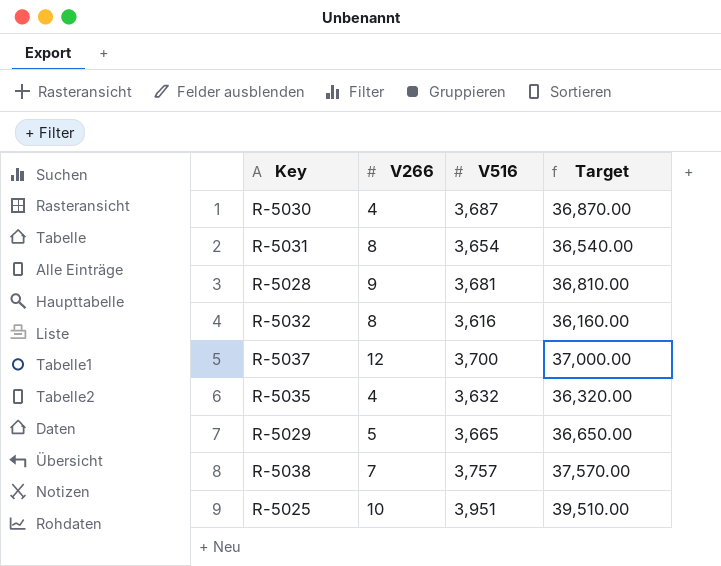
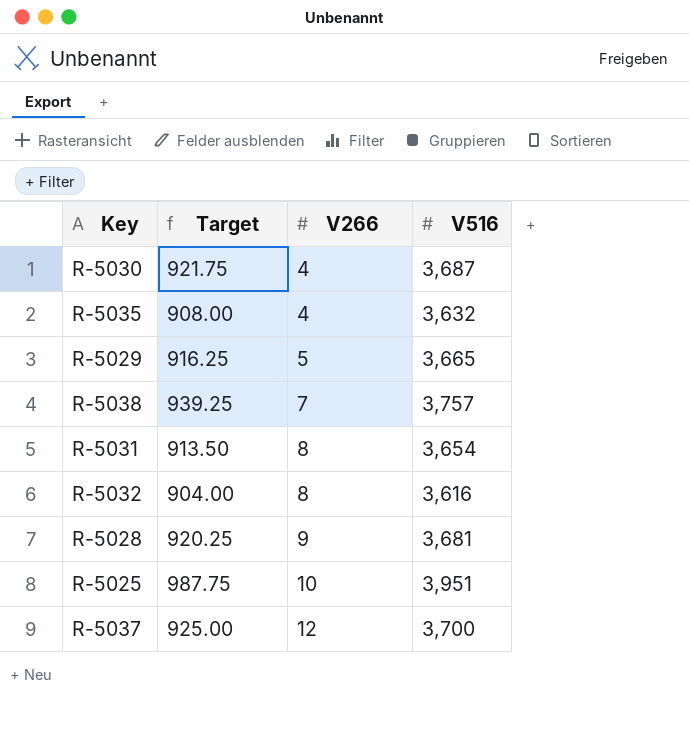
row order: none -> V266 ascending
column Target | formula: [V516] * 10 -> [V516] * 0.25
column Target | position: 4 -> 2

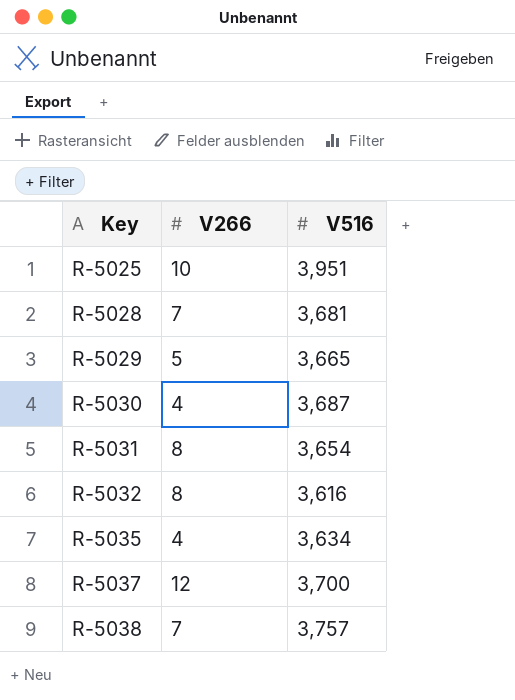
row order: V266 ascending -> Key ascending
column Target | formula: [V516] * 0.25 -> none
R-5028 | V266: 9 -> 7
R-5035 | V516: 3,632 -> 3,634

